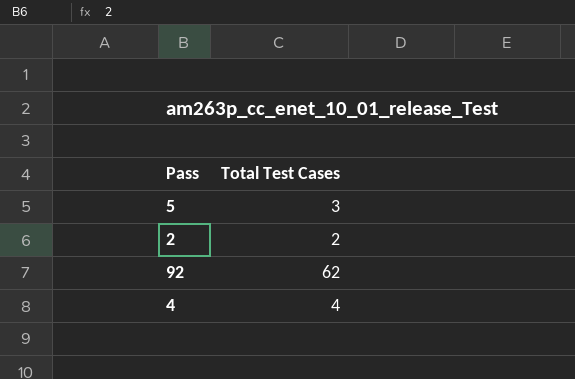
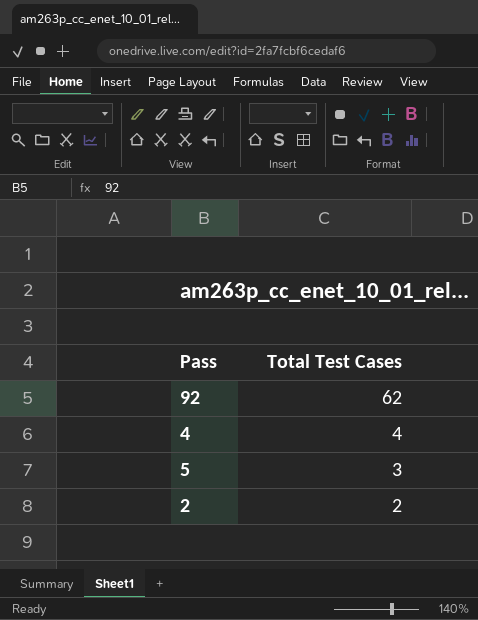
row order: none -> Total Test Cases descending

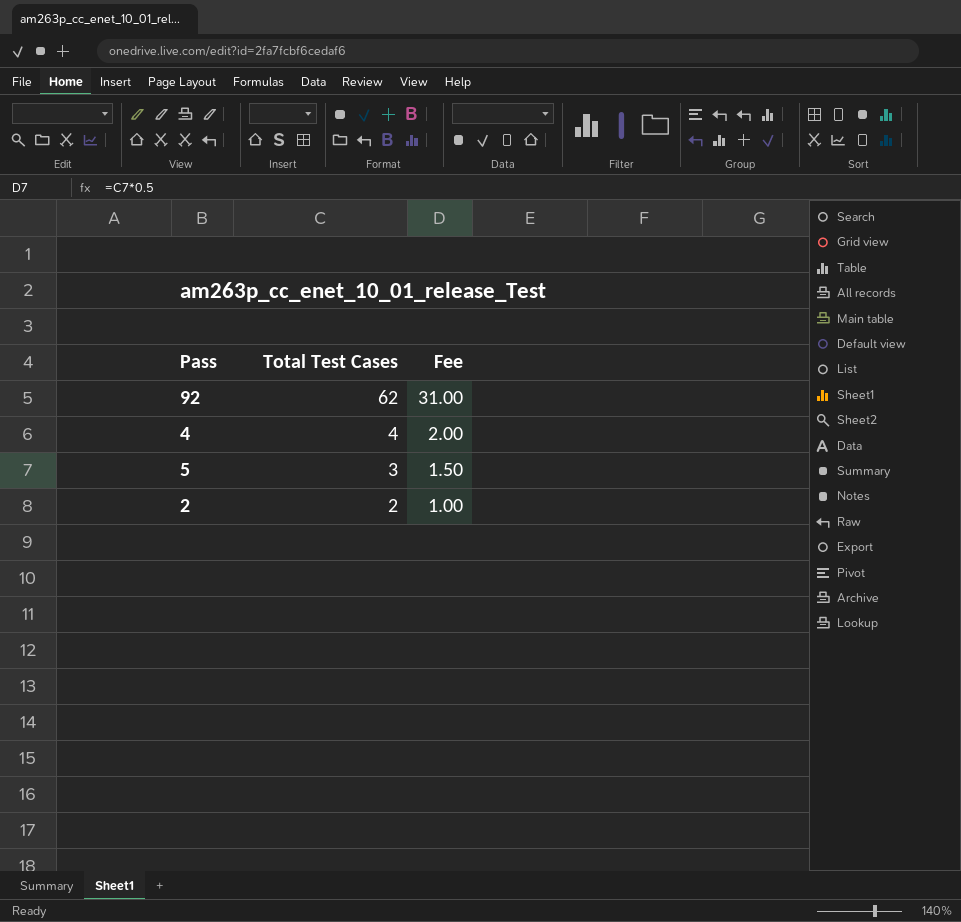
column Fee | formula: none -> [Total Test Cases] * 0.5

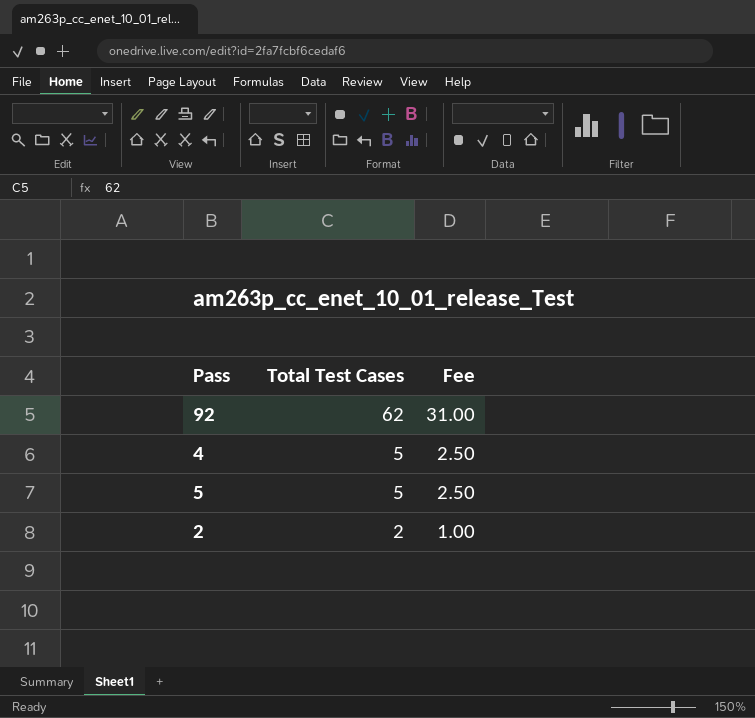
4 | Total Test Cases: 4 -> 5
4 | Fee: 2.00 -> 2.50
5 | Total Test Cases: 3 -> 5
5 | Fee: 1.50 -> 2.50

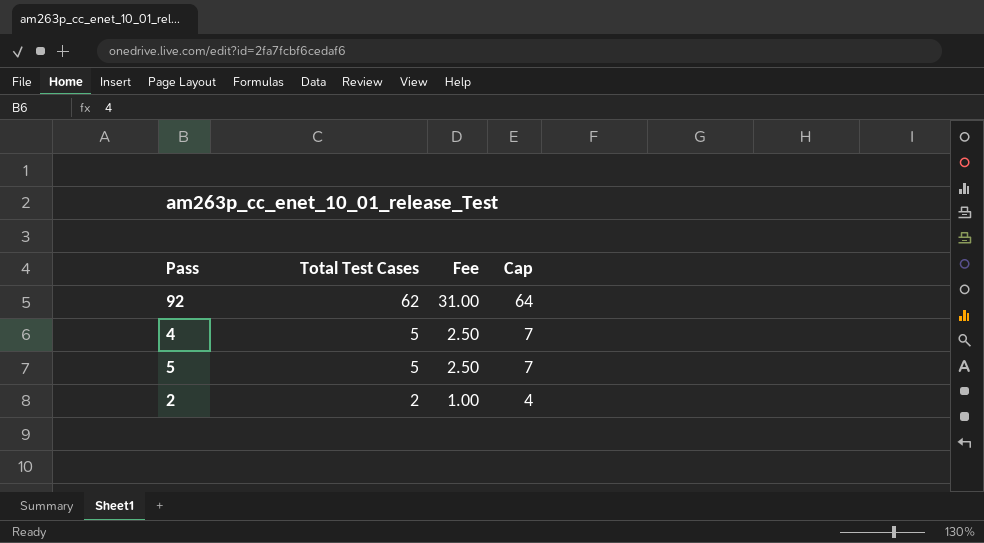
column Cap | formula: none -> [Total Test Cases] + 2

